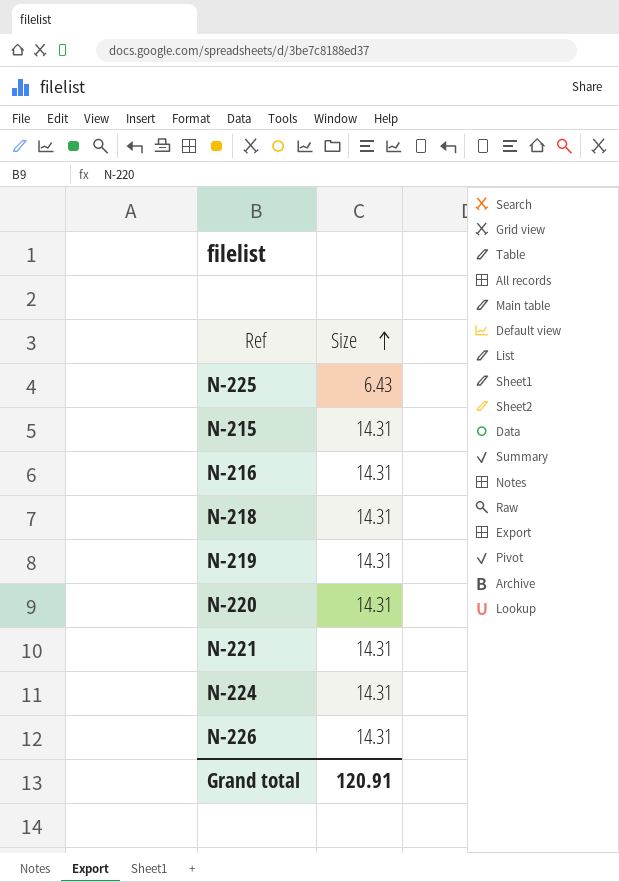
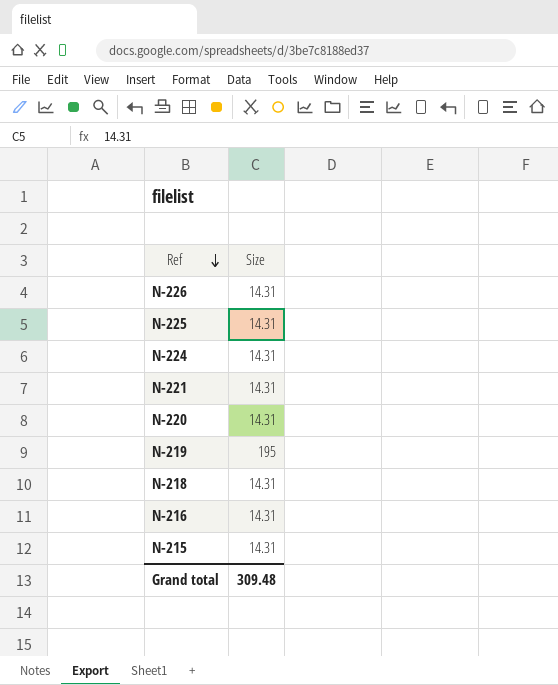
row order: Size ascending -> Ref descending
N-225 | Size: 6.43 -> 14.31
N-219 | Size: 14.31 -> 195
Grand total | Size: 120.91 -> 309.48

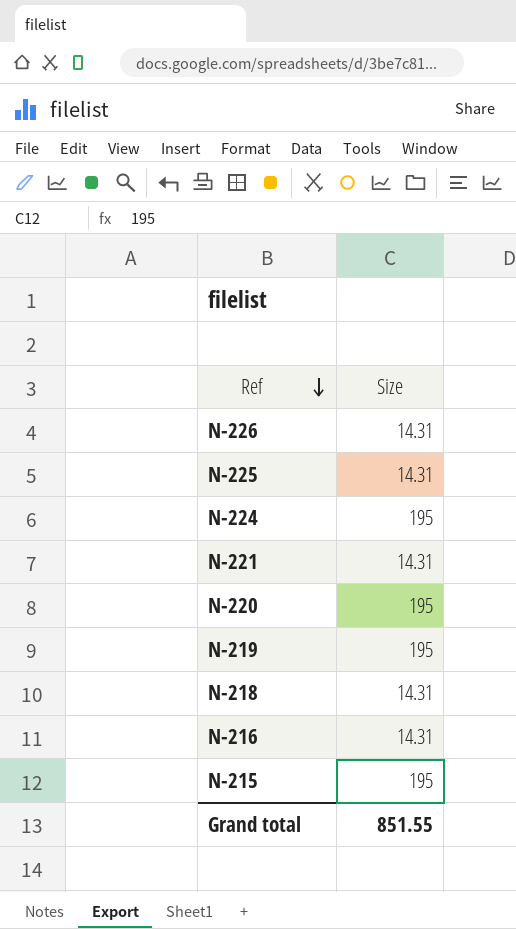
N-224 | Size: 14.31 -> 195
N-220 | Size: 14.31 -> 195
N-215 | Size: 14.31 -> 195
Grand total | Size: 309.48 -> 851.55

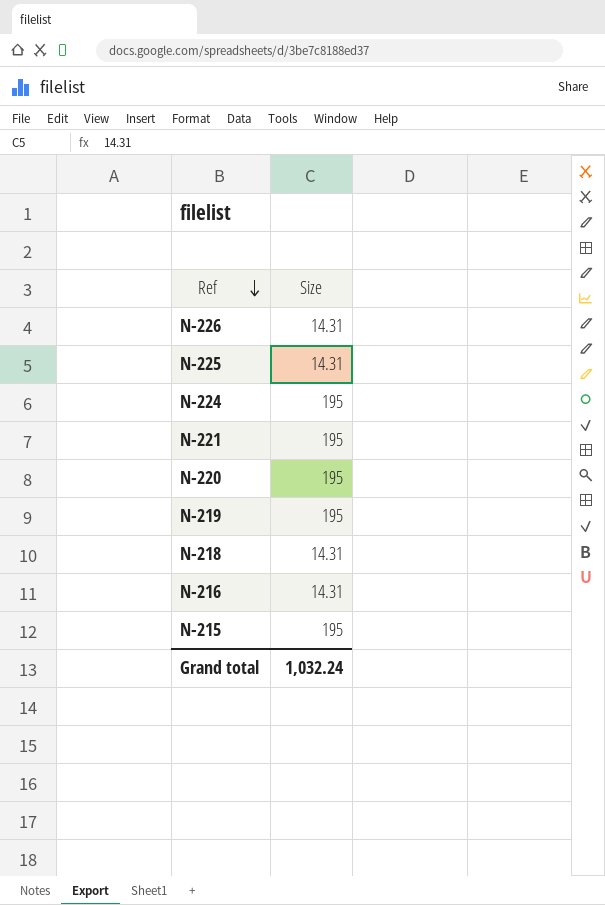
N-221 | Size: 14.31 -> 195
Grand total | Size: 851.55 -> 1,032.24

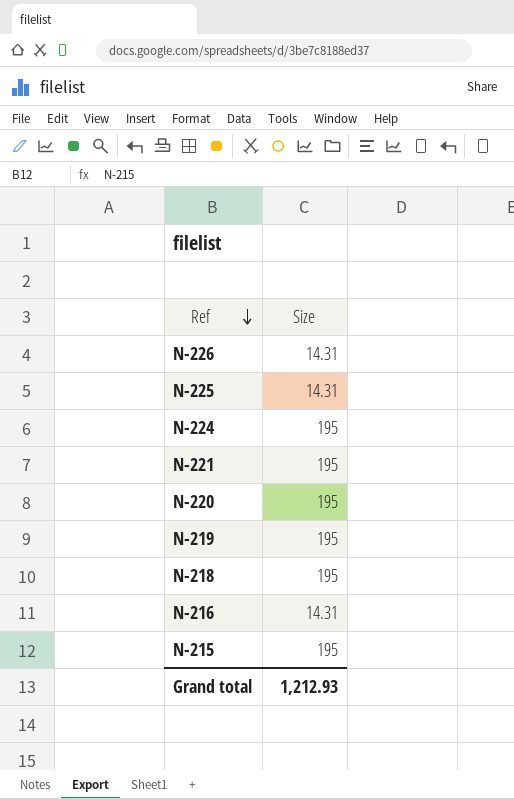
N-218 | Size: 14.31 -> 195
Grand total | Size: 1,032.24 -> 1,212.93

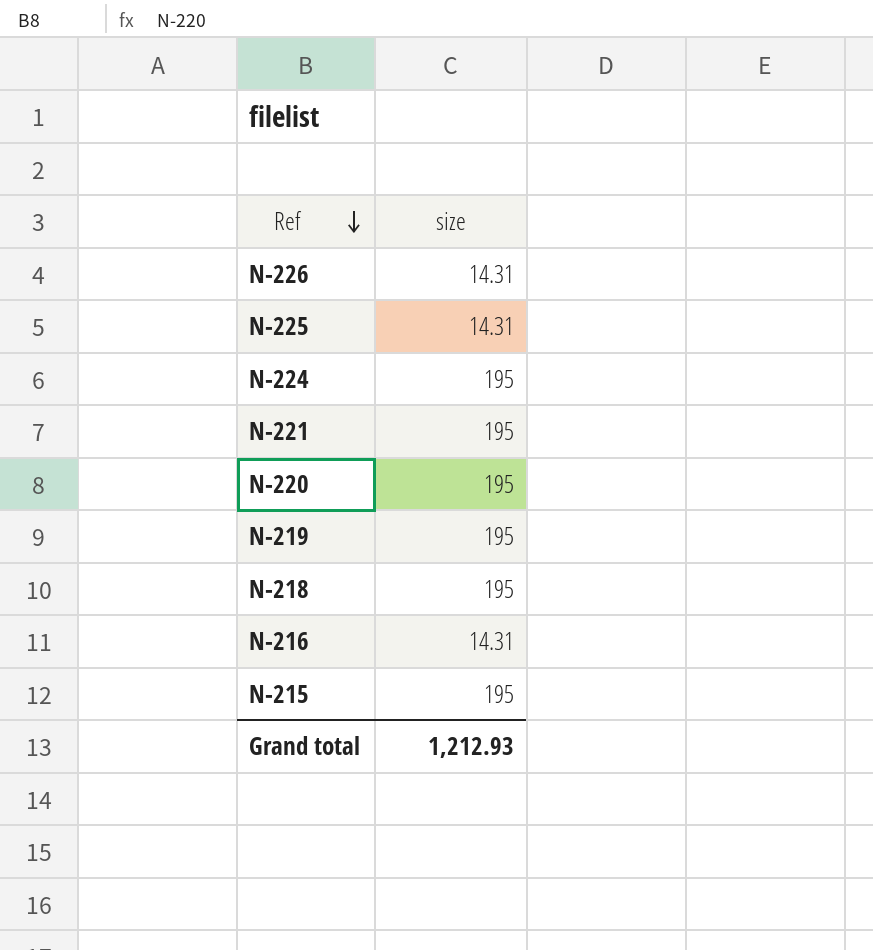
column name: Size -> size

